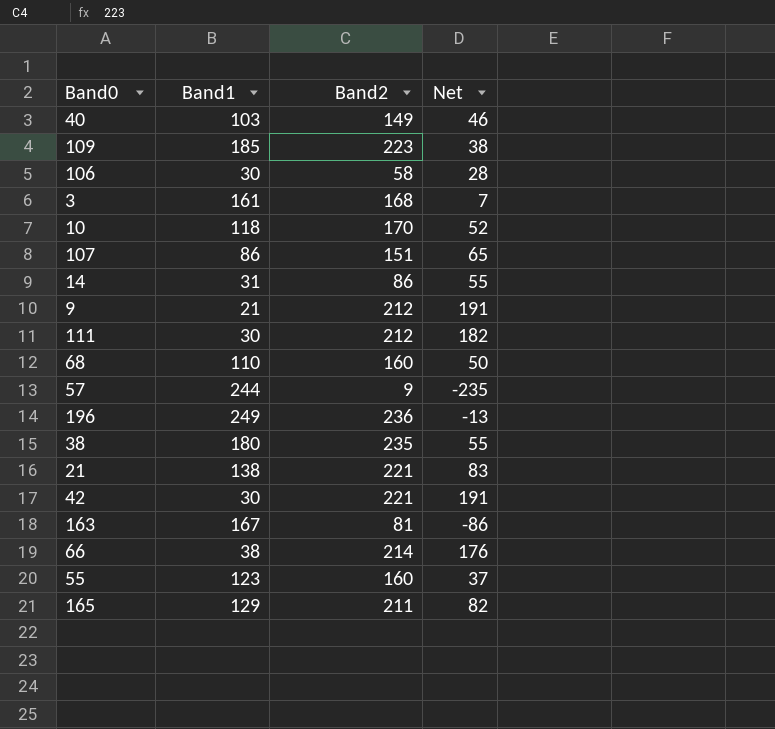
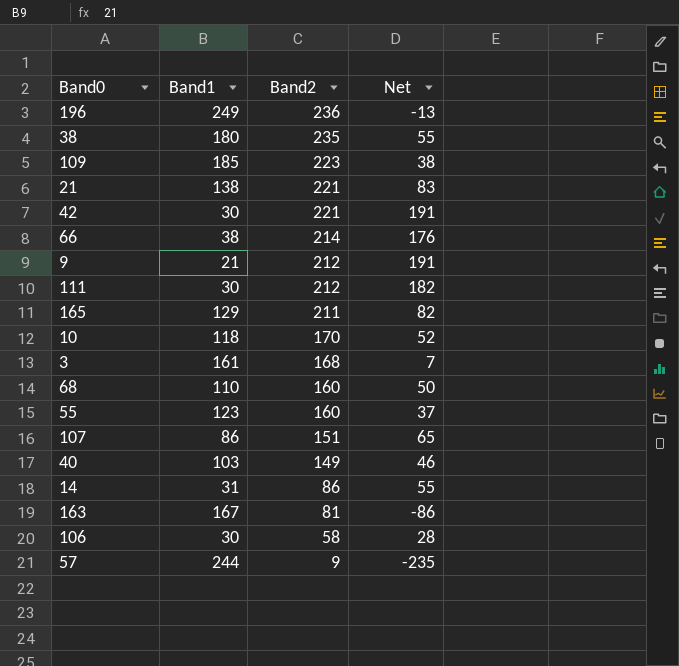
row order: none -> Band2 descending

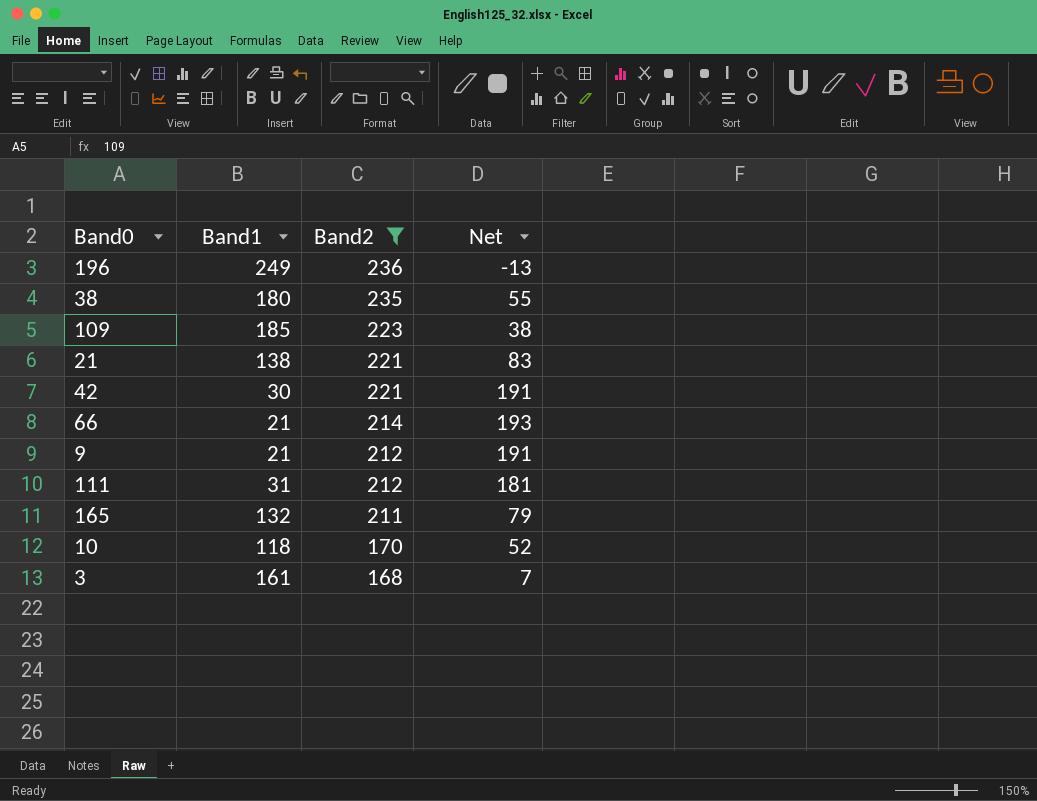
filter: none -> Band2 >= 168
66 | Band1: 38 -> 21
66 | Net: 176 -> 193
111 | Band1: 30 -> 31
111 | Net: 182 -> 181
165 | Band1: 129 -> 132
165 | Net: 82 -> 79

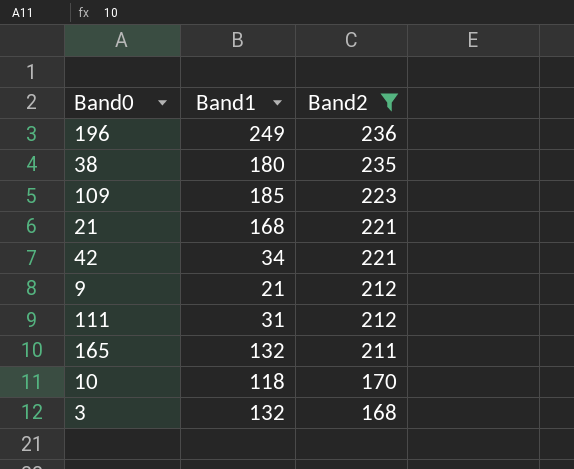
column Net | formula: [Band2] - [Band1] -> none
row 66: 21 | 214 | 193 -> none
21 | Band1: 138 -> 168
42 | Band1: 30 -> 34
3 | Band1: 161 -> 132

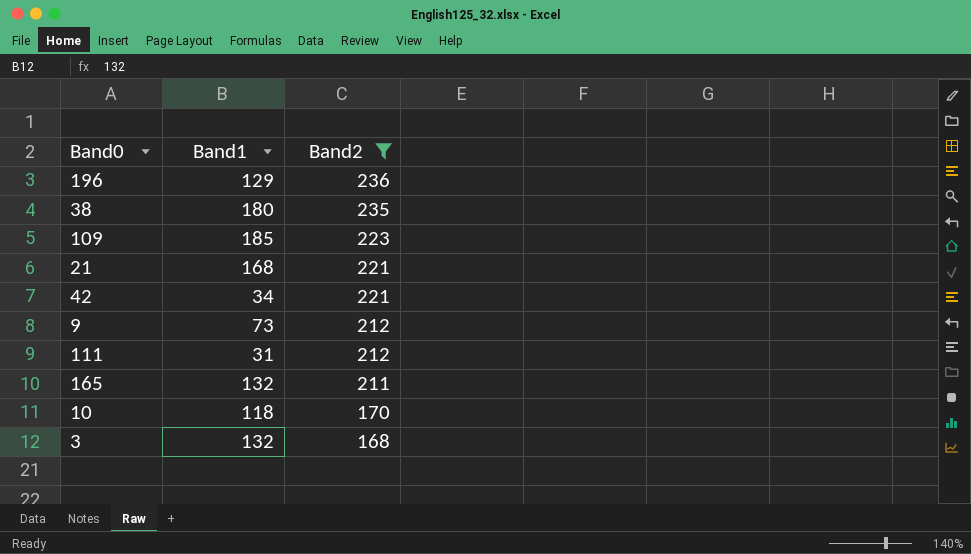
196 | Band1: 249 -> 129
9 | Band1: 21 -> 73

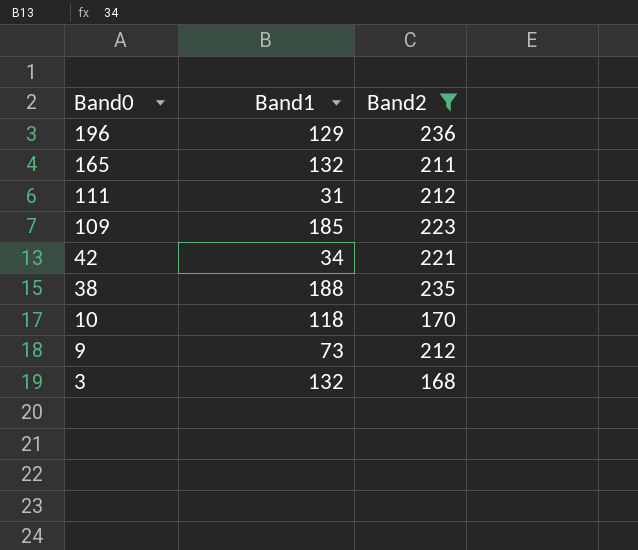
row order: Band2 descending -> Band0 descending
row 21: 168 | 221 -> none
38 | Band1: 180 -> 188

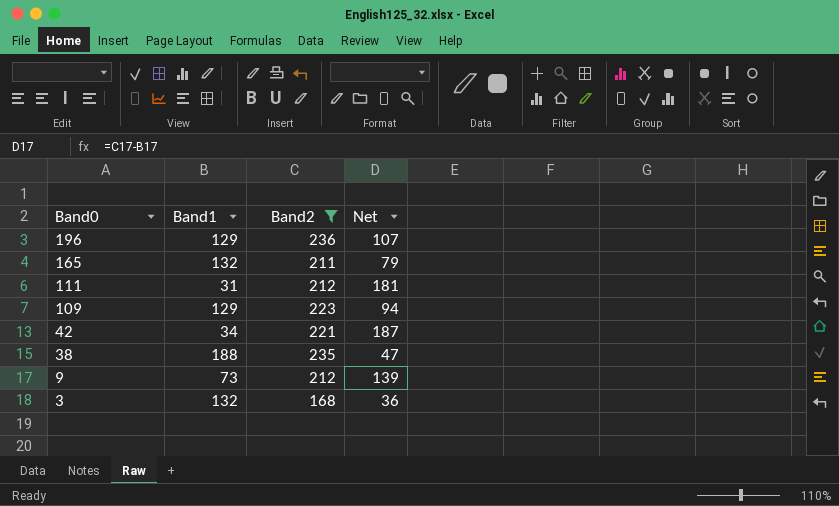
column Net | formula: none -> [Band2] - [Band1]
row 10: 118 | 170 -> none
109 | Band1: 185 -> 129

